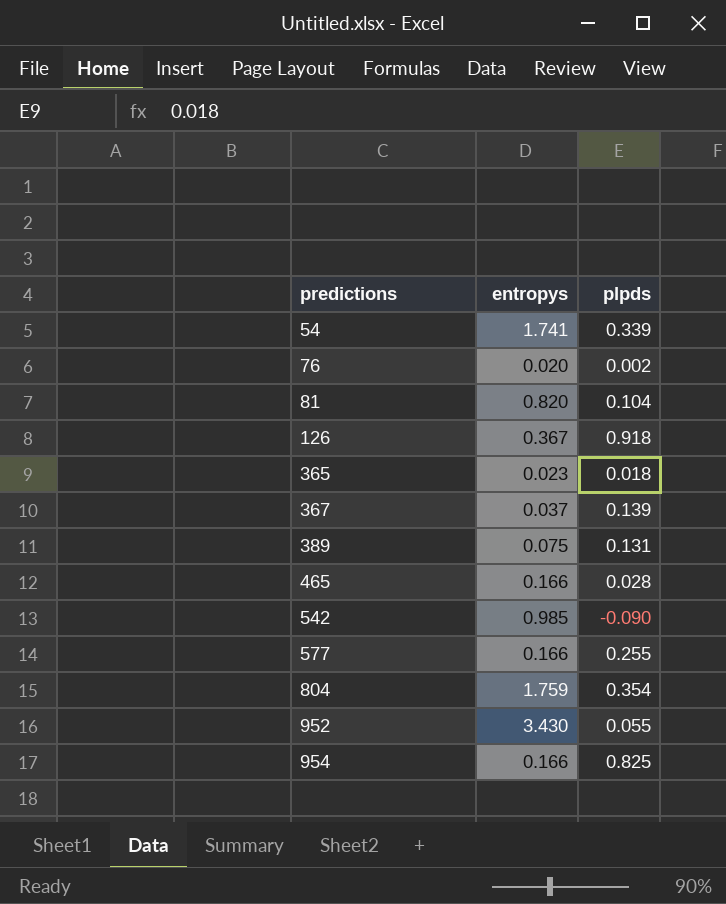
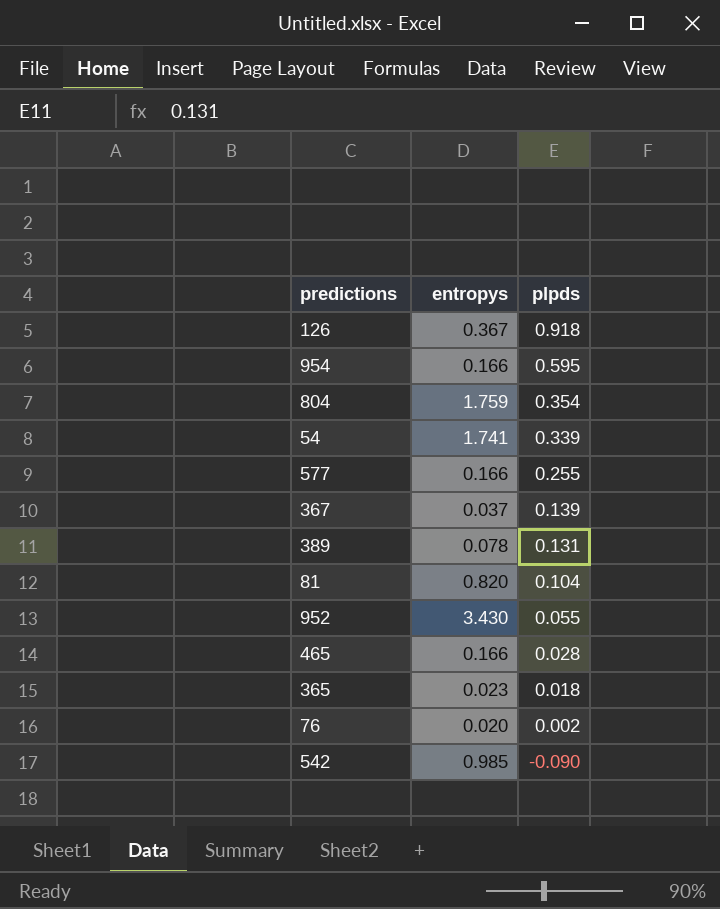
row order: predictions ascending -> plpds descending
954 | plpds: 0.825 -> 0.595
389 | entropys: 0.075 -> 0.078

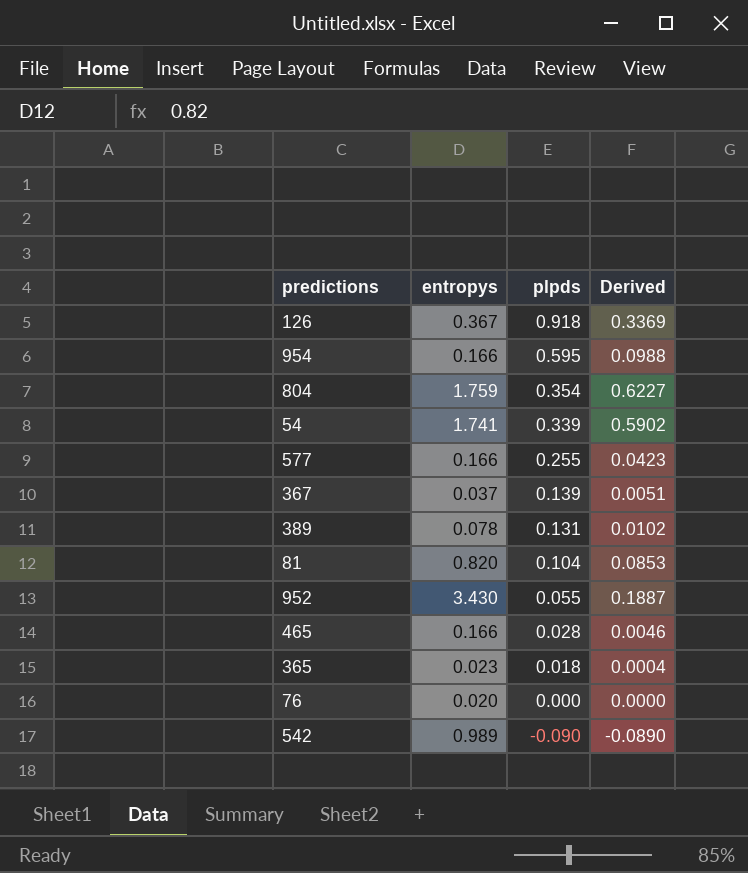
column Derived | formula: none -> [entropys] * [plpds]
76 | plpds: 0.002 -> 0.000
542 | entropys: 0.985 -> 0.989

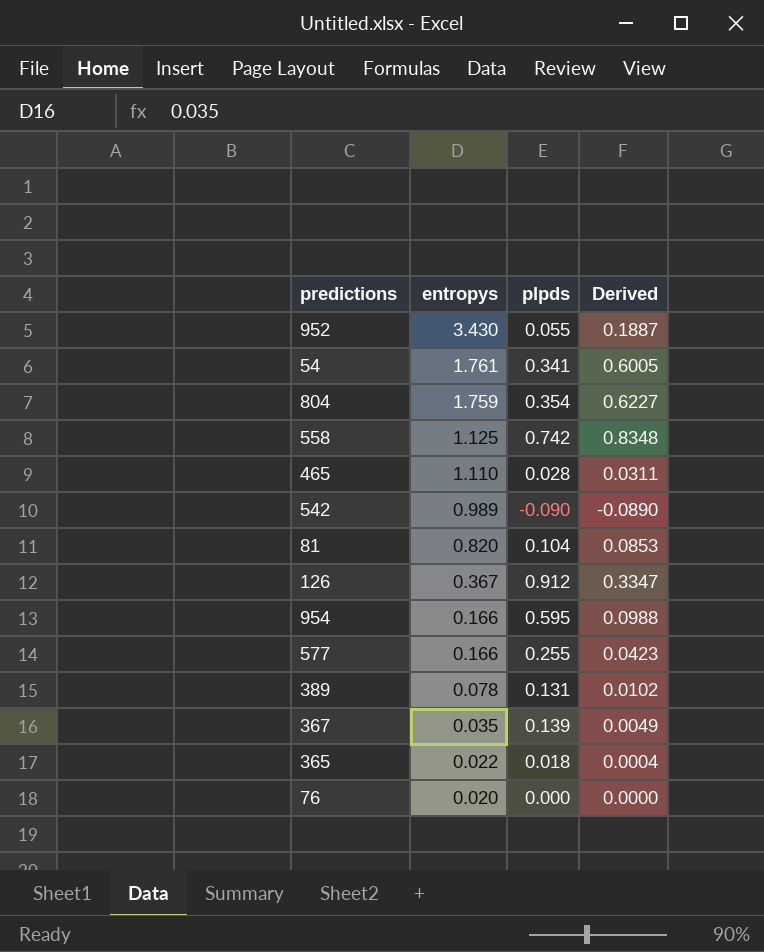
row order: plpds descending -> entropys descending
54 | entropys: 1.741 -> 1.761
54 | plpds: 0.339 -> 0.341
54 | Derived: 0.5902 -> 0.6005
row 558: none -> 1.125 | 0.742 | 0.8348
465 | entropys: 0.166 -> 1.110
465 | Derived: 0.0046 -> 0.0311
126 | plpds: 0.918 -> 0.912
126 | Derived: 0.3369 -> 0.3347
367 | entropys: 0.037 -> 0.035
367 | Derived: 0.0051 -> 0.0049
365 | entropys: 0.023 -> 0.022

